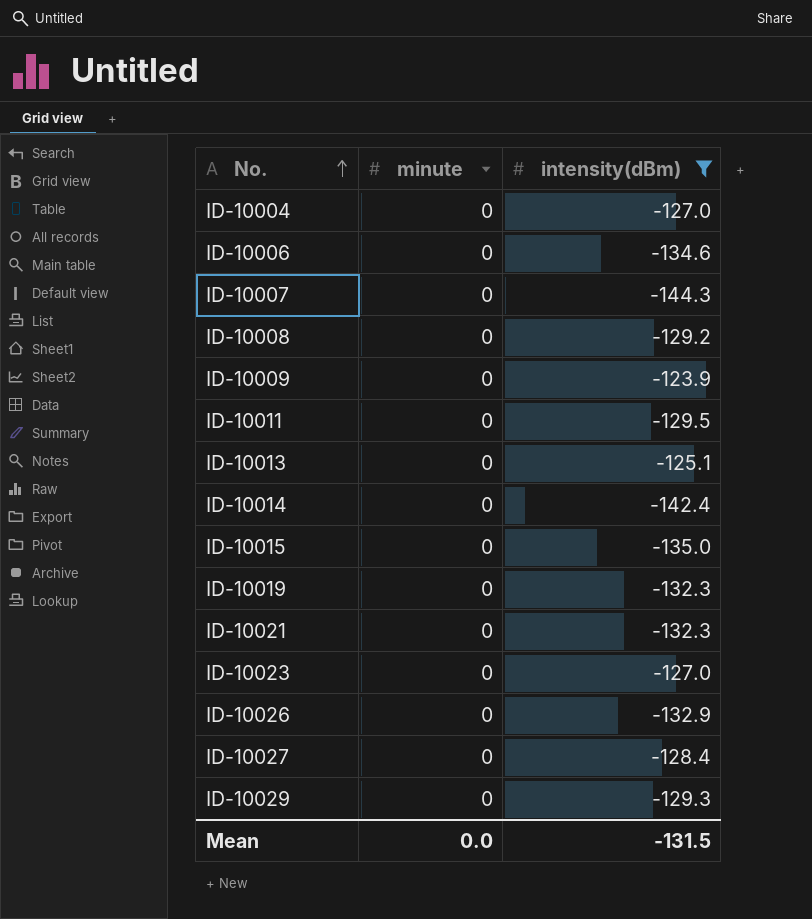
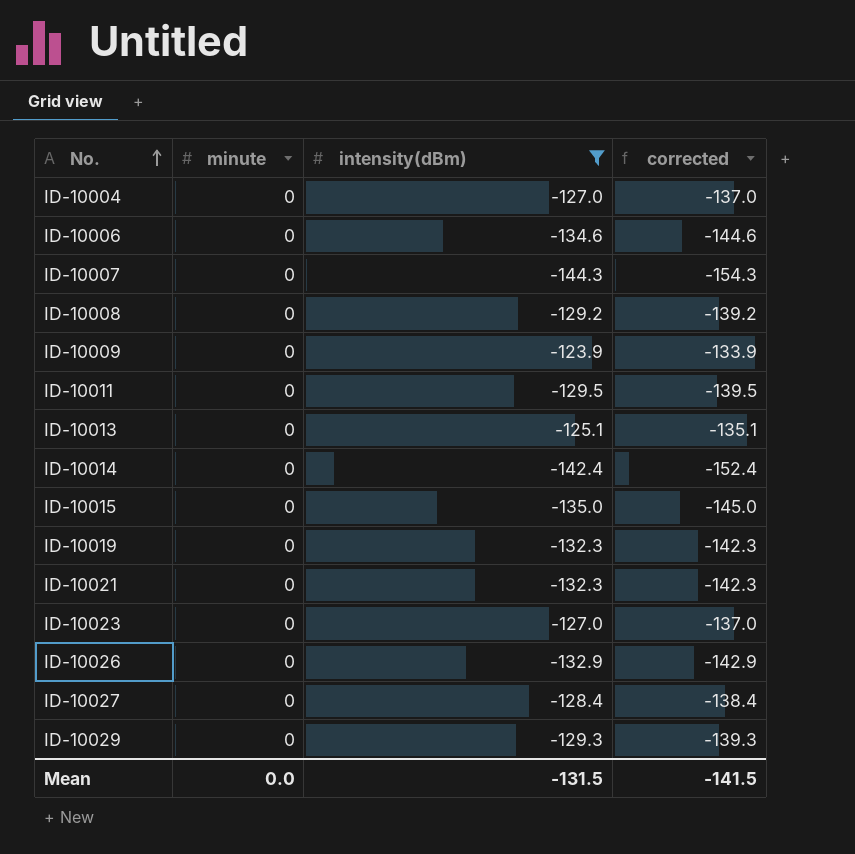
column corrected | formula: none -> [intensity(dBm)] - 10

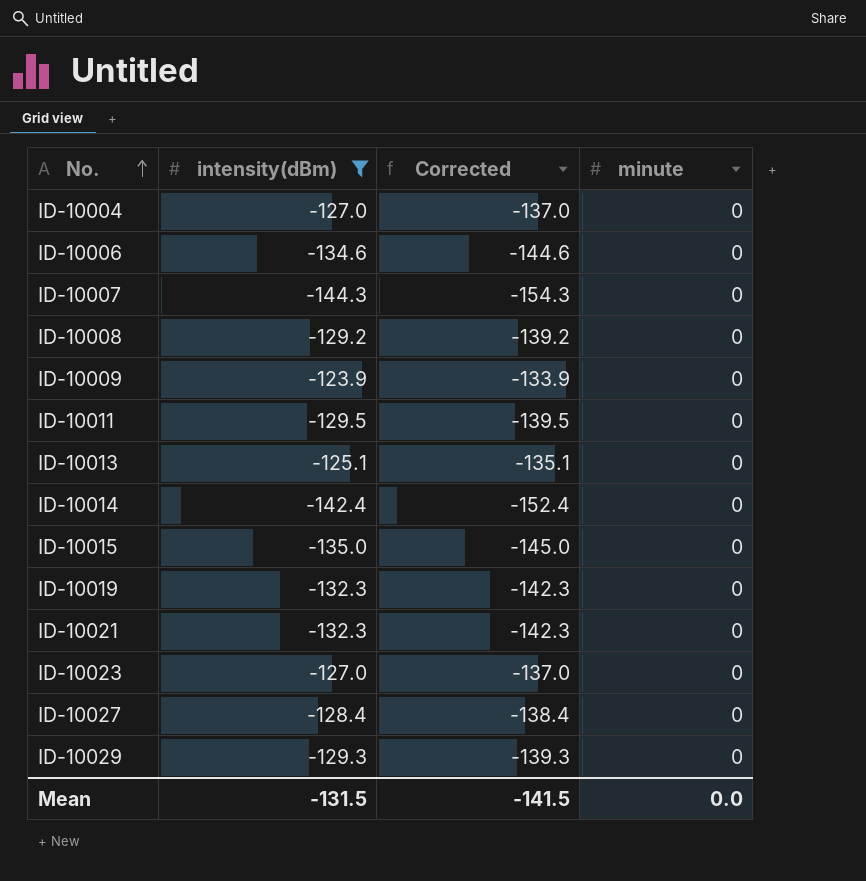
column name: corrected -> Corrected
column minute | position: 2 -> 4
row ID-10026: 0 | -132.9 | -142.9 -> none

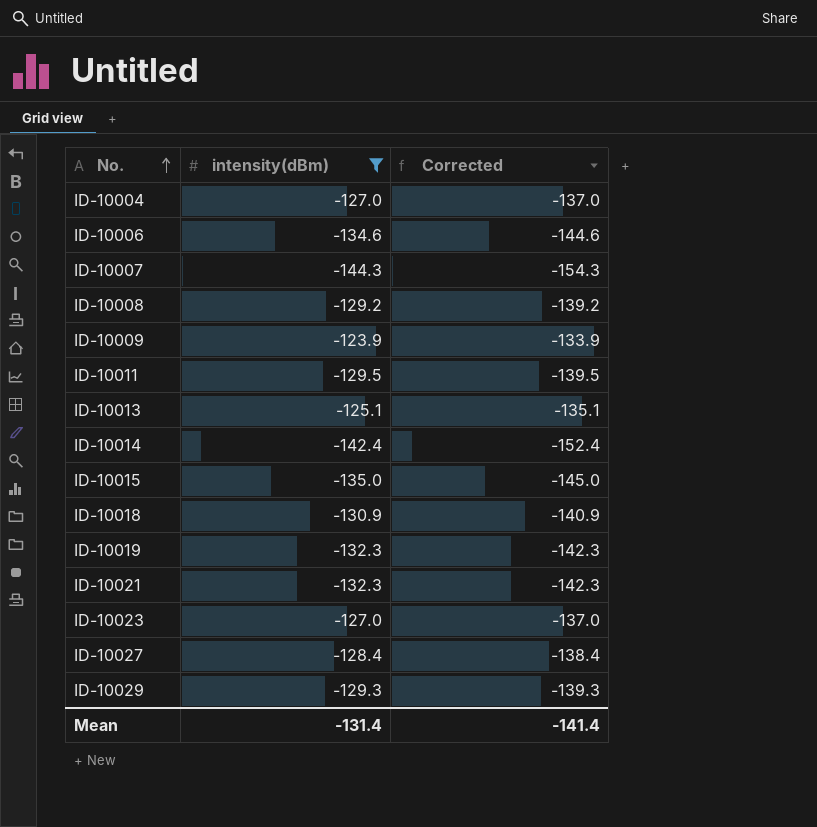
column minute | position: 4 -> none
row ID-10018: none -> -130.9 | -140.9
Mean | intensity(dBm): -131.5 -> -131.4
Mean | Corrected: -141.5 -> -141.4

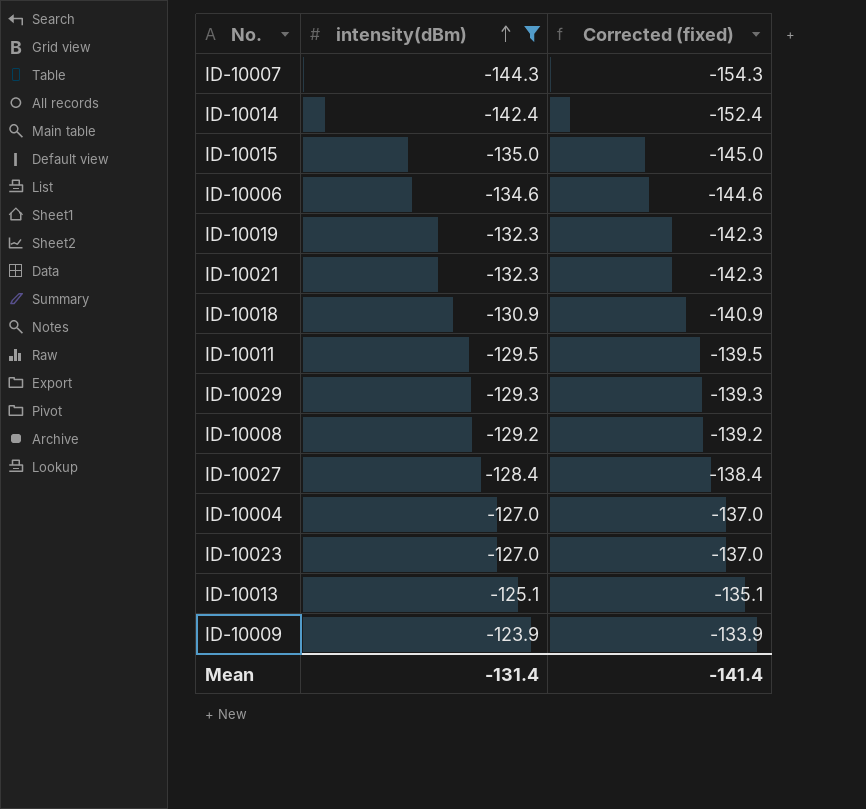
row order: No. ascending -> intensity(dBm) ascending
column name: Corrected -> Corrected (fixed)

